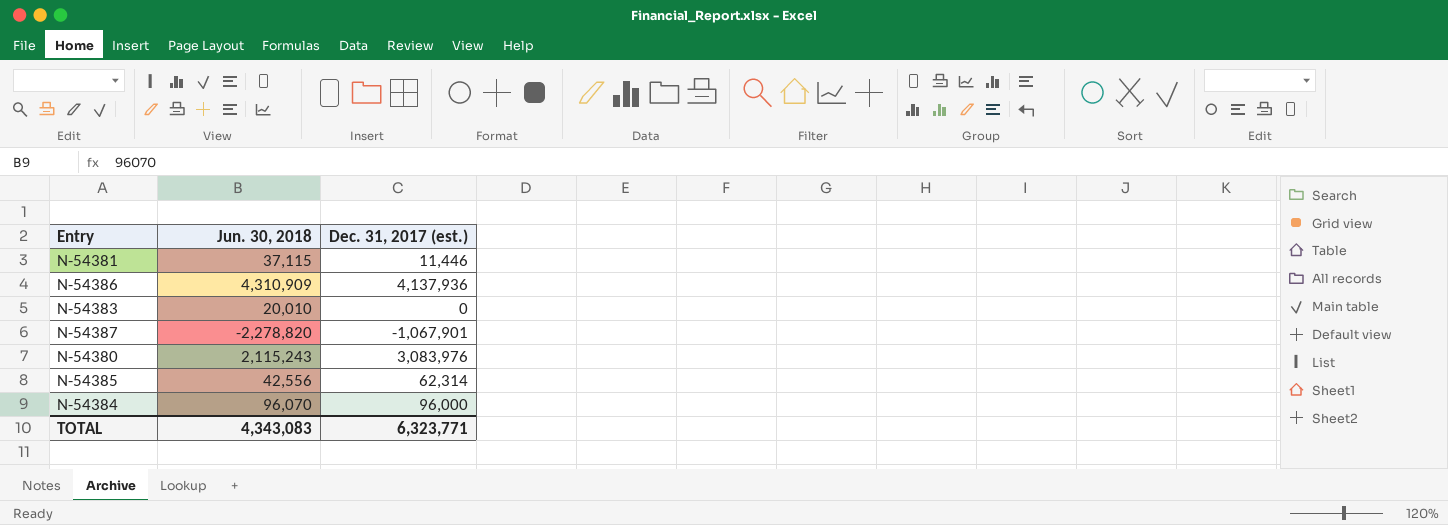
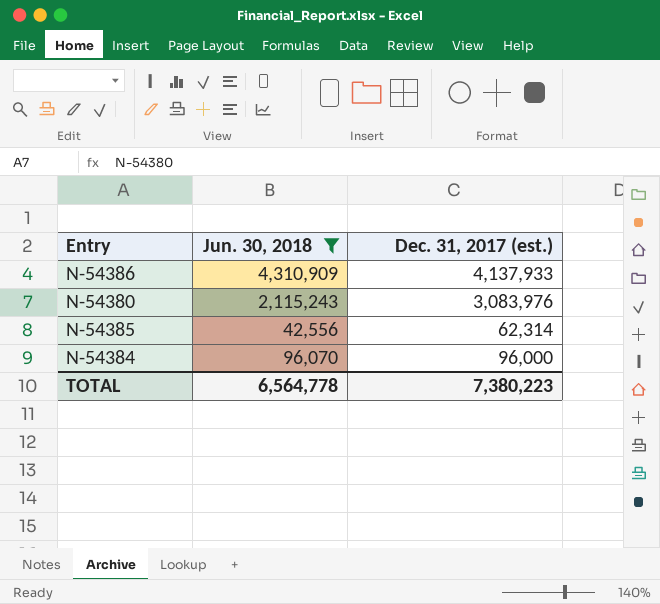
filter: none -> Jun. 30, 2018 >= 42,556
N-54386 | Dec. 31, 2017 (est.): 4,137,936 -> 4,137,933
TOTAL | Jun. 30, 2018: 4,343,083 -> 6,564,778
TOTAL | Dec. 31, 2017 (est.): 6,323,771 -> 7,380,223

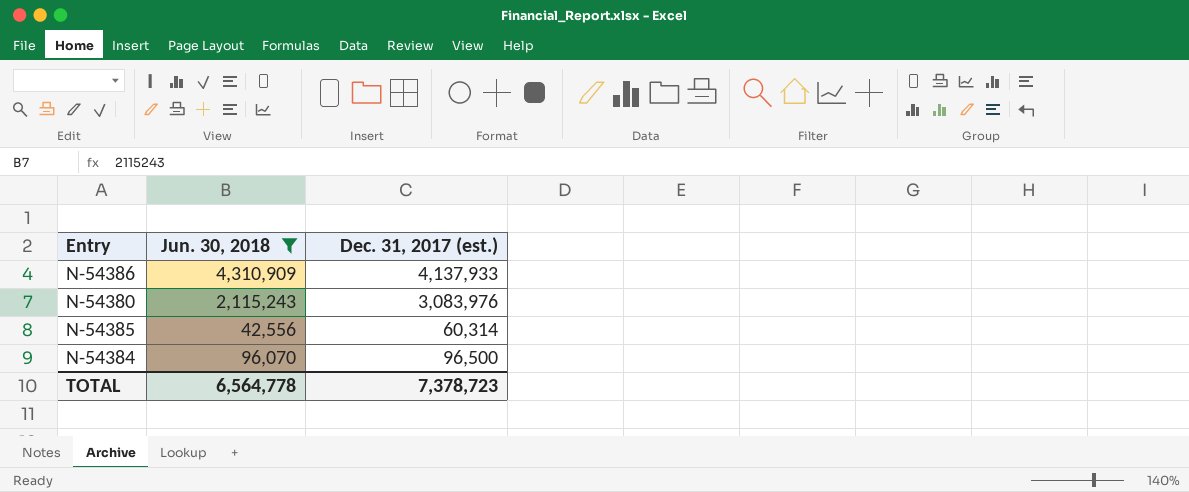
N-54385 | Dec. 31, 2017 (est.): 62,314 -> 60,314
N-54384 | Dec. 31, 2017 (est.): 96,000 -> 96,500
TOTAL | Dec. 31, 2017 (est.): 7,380,223 -> 7,378,723

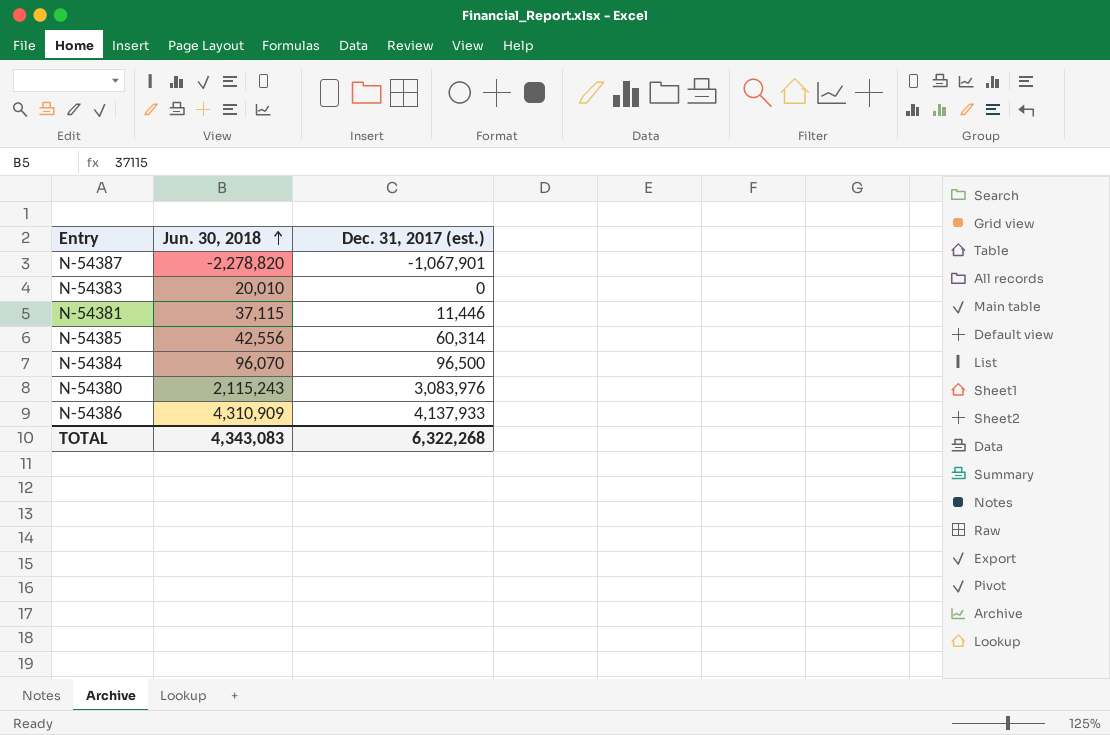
filter: Jun. 30, 2018 >= 42,556 -> none
row order: none -> Jun. 30, 2018 ascending
TOTAL | Jun. 30, 2018: 6,564,778 -> 4,343,083
TOTAL | Dec. 31, 2017 (est.): 7,378,723 -> 6,322,268

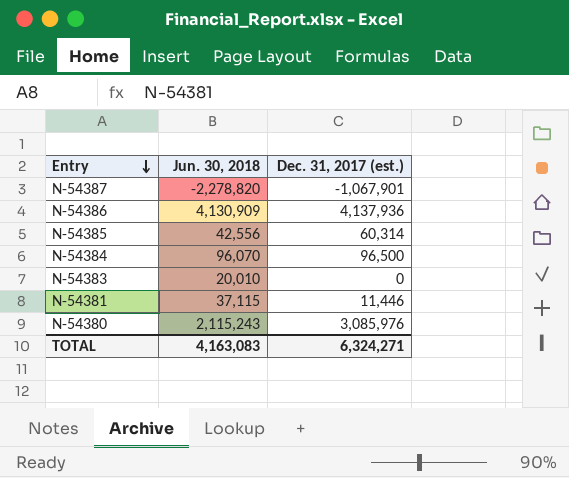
row order: Jun. 30, 2018 ascending -> Entry descending
N-54386 | Jun. 30, 2018: 4,310,909 -> 4,130,909
N-54386 | Dec. 31, 2017 (est.): 4,137,933 -> 4,137,936
N-54380 | Dec. 31, 2017 (est.): 3,083,976 -> 3,085,976
TOTAL | Jun. 30, 2018: 4,343,083 -> 4,163,083
TOTAL | Dec. 31, 2017 (est.): 6,322,268 -> 6,324,271

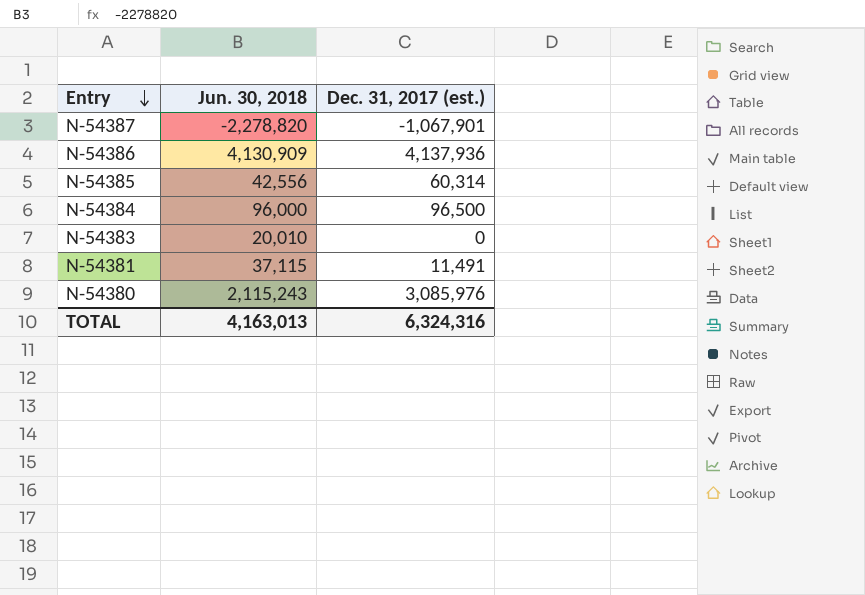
N-54384 | Jun. 30, 2018: 96,070 -> 96,000
N-54381 | Dec. 31, 2017 (est.): 11,446 -> 11,491
TOTAL | Jun. 30, 2018: 4,163,083 -> 4,163,013
TOTAL | Dec. 31, 2017 (est.): 6,324,271 -> 6,324,316

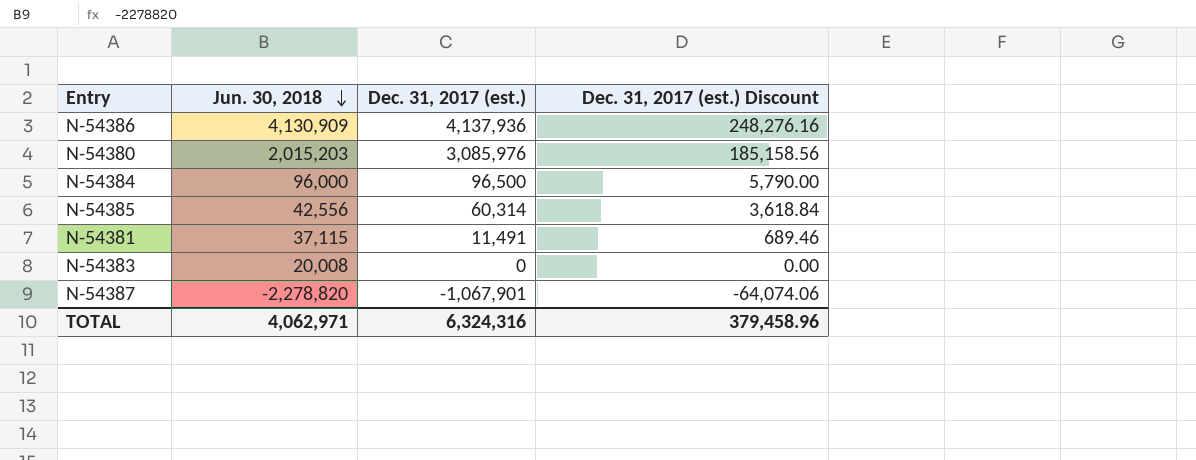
row order: Entry descending -> Jun. 30, 2018 descending
column Dec. 31, 2017 (est.) Discount | formula: none -> [Dec. 31, 2017 (est.)] * 0.06
N-54380 | Jun. 30, 2018: 2,115,243 -> 2,015,203
N-54383 | Jun. 30, 2018: 20,010 -> 20,008
TOTAL | Jun. 30, 2018: 4,163,013 -> 4,062,971

